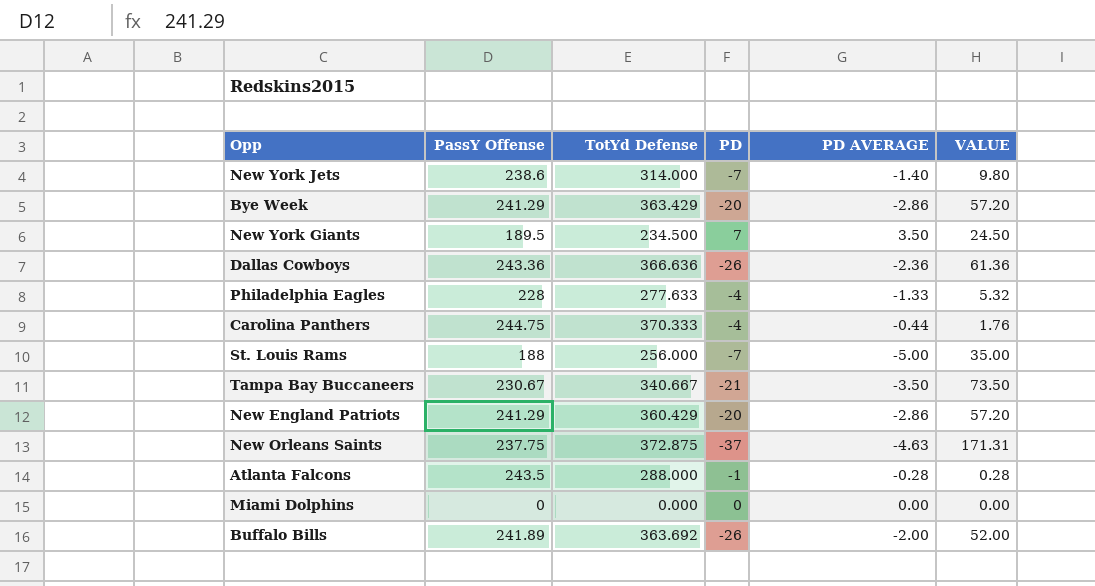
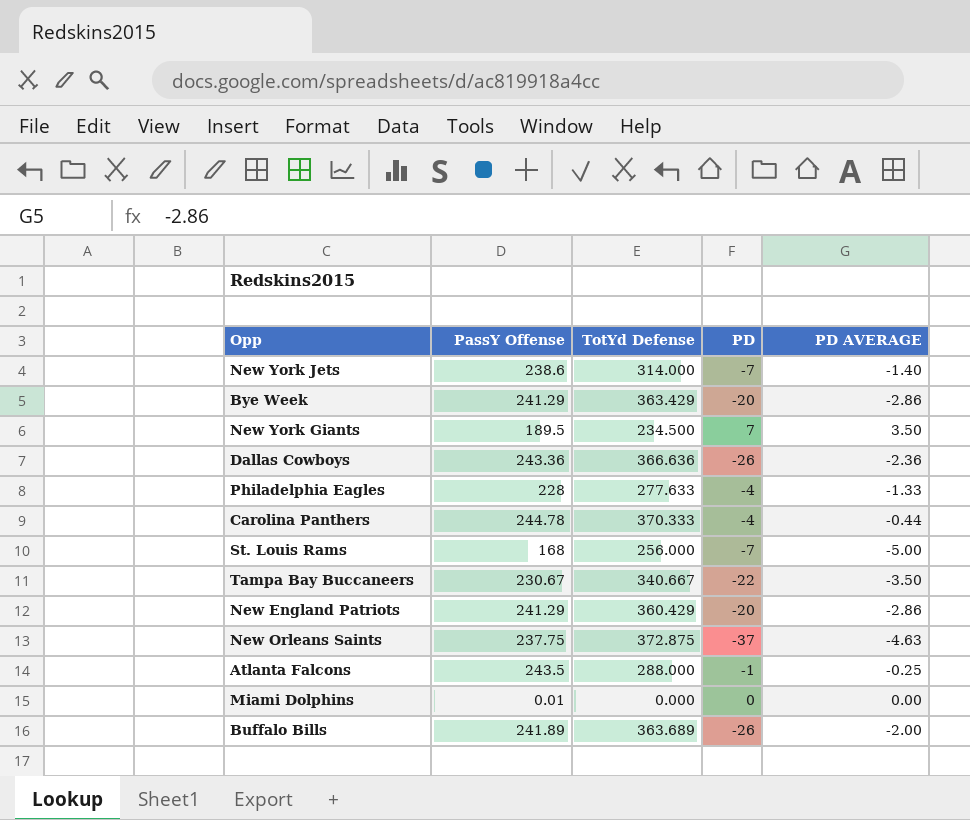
column VALUE | formula: [PD] * [PD AVERAGE] -> none
Carolina Panthers | PassY Offense: 244.75 -> 244.78
St. Louis Rams | PassY Offense: 188 -> 168
Tampa Bay Buccaneers | PD: -21 -> -22
Atlanta Falcons | PD AVERAGE: -0.28 -> -0.25
Miami Dolphins | PassY Offense: 0 -> 0.01
Buffalo Bills | TotYd Defense: 363.692 -> 363.689

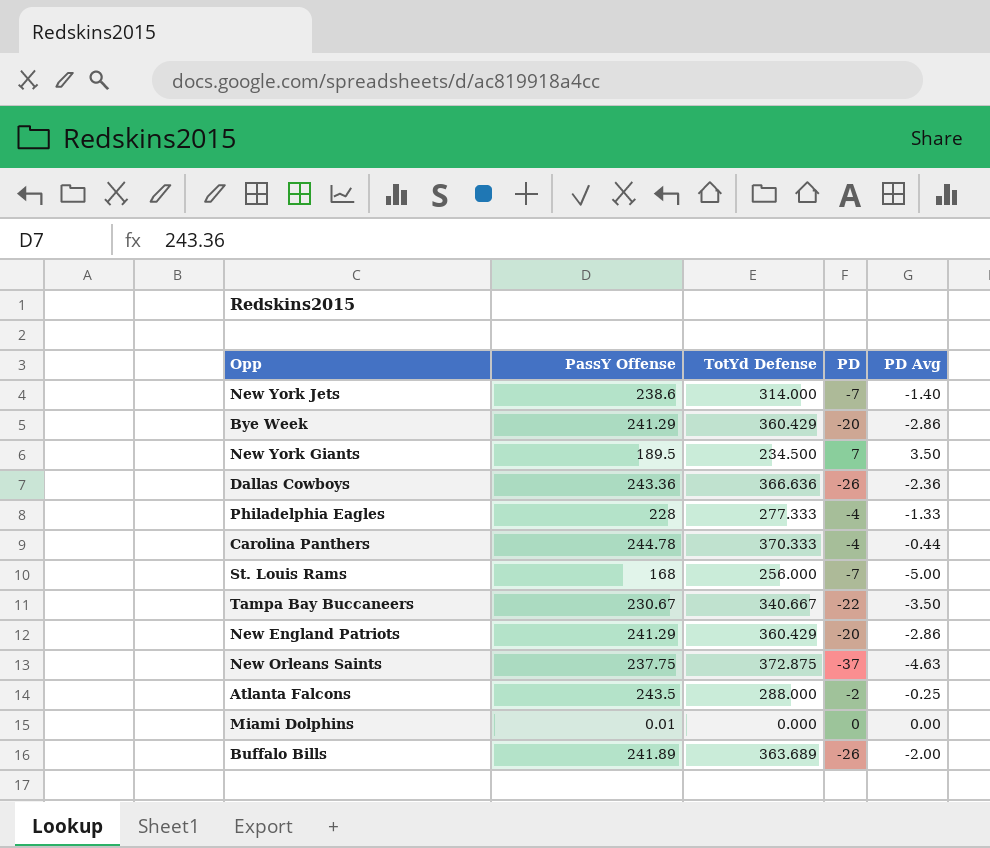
column name: PD AVERAGE -> PD Avg
Bye Week | TotYd Defense: 363.429 -> 360.429
Philadelphia Eagles | TotYd Defense: 277.633 -> 277.333
Atlanta Falcons | PD: -1 -> -2

